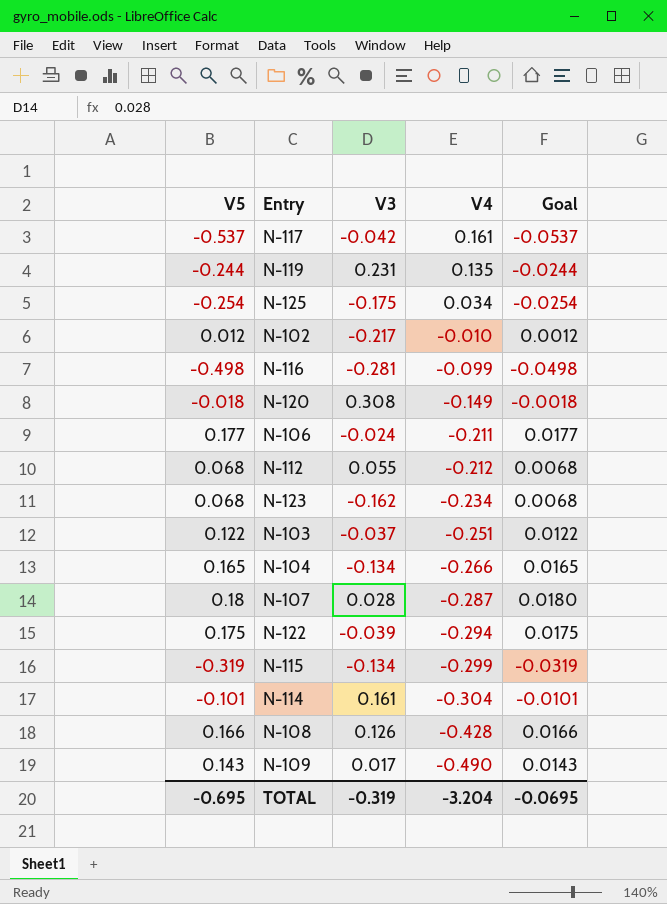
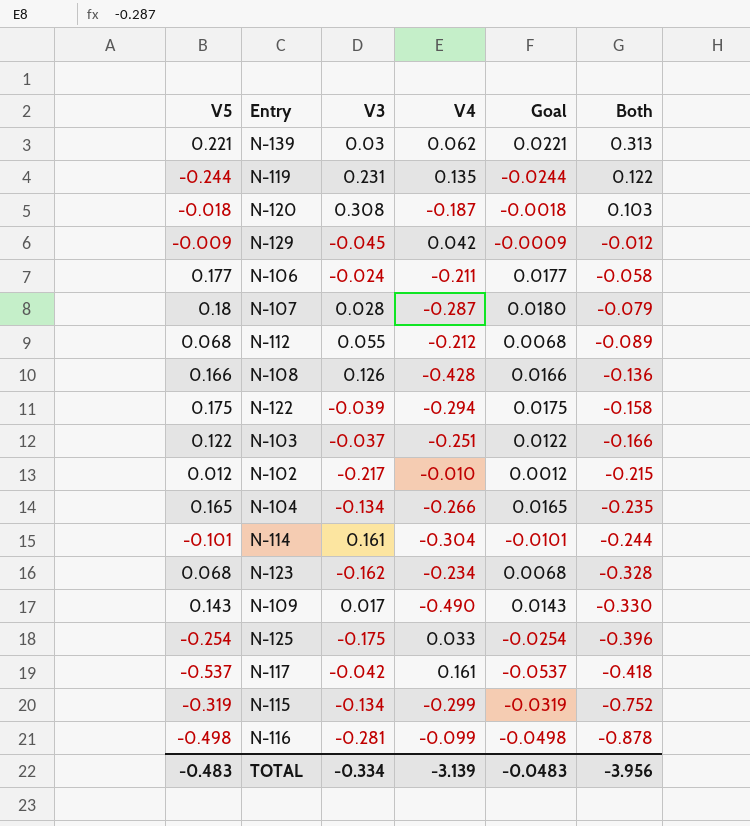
row order: V4 descending -> Both descending
column Both | formula: none -> [V5] + [V3] + [V4]
row N-139: none -> 0.221 | 0.03 | 0.062 | 0.0221 | 0.313
N-120 | V4: -0.149 -> -0.187
row N-129: none -> -0.009 | -0.045 | 0.042 | -0.0009 | -0.012
N-125 | V4: 0.034 -> 0.033
TOTAL | V5: -0.695 -> -0.483
TOTAL | V3: -0.319 -> -0.334
TOTAL | V4: -3.204 -> -3.139
TOTAL | Goal: -0.0695 -> -0.0483

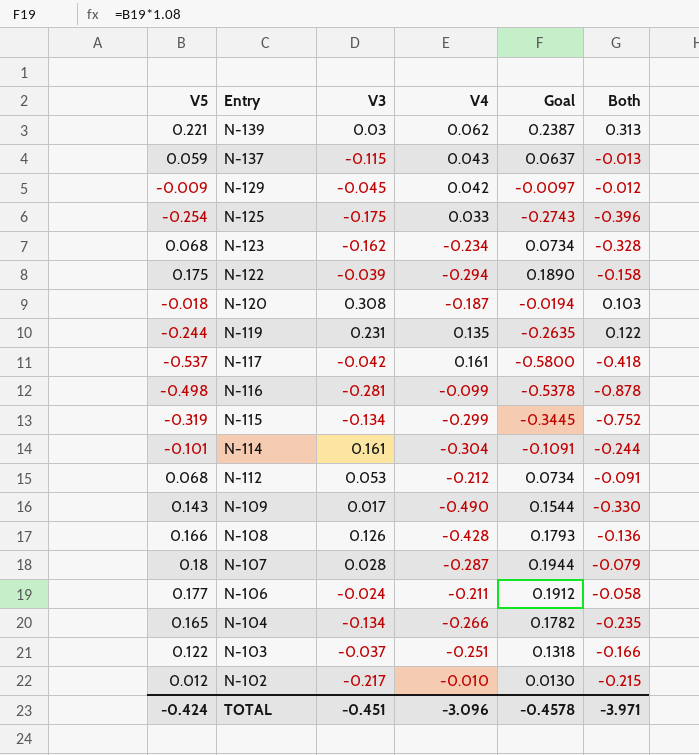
row order: Both descending -> Entry descending
column Goal | formula: [V5] * 0.1 -> [V5] * 1.08
row N-137: none -> 0.059 | -0.115 | 0.043 | 0.0637 | -0.013
N-112 | V3: 0.055 -> 0.053
N-112 | Both: -0.089 -> -0.091
TOTAL | V5: -0.483 -> -0.424
TOTAL | V3: -0.334 -> -0.451
TOTAL | V4: -3.139 -> -3.096
TOTAL | Goal: -0.0483 -> -0.4578
TOTAL | Both: -3.956 -> -3.971

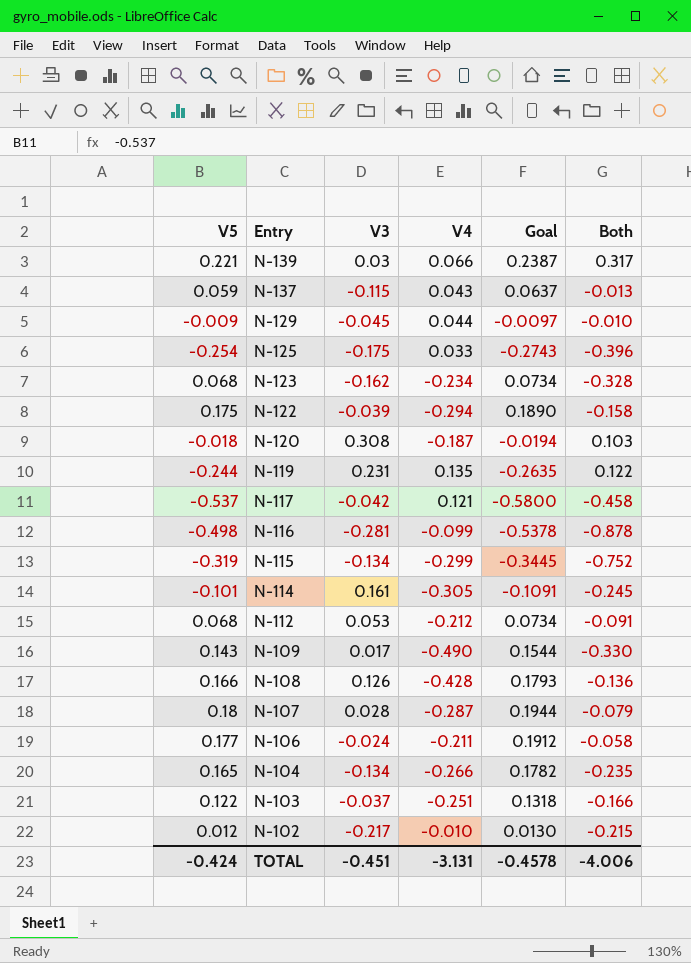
N-139 | V4: 0.062 -> 0.066
N-139 | Both: 0.313 -> 0.317
N-129 | V4: 0.042 -> 0.044
N-129 | Both: -0.012 -> -0.010
N-117 | V4: 0.161 -> 0.121
N-117 | Both: -0.418 -> -0.458
N-114 | V4: -0.304 -> -0.305
N-114 | Both: -0.244 -> -0.245
TOTAL | V4: -3.096 -> -3.131
TOTAL | Both: -3.971 -> -4.006

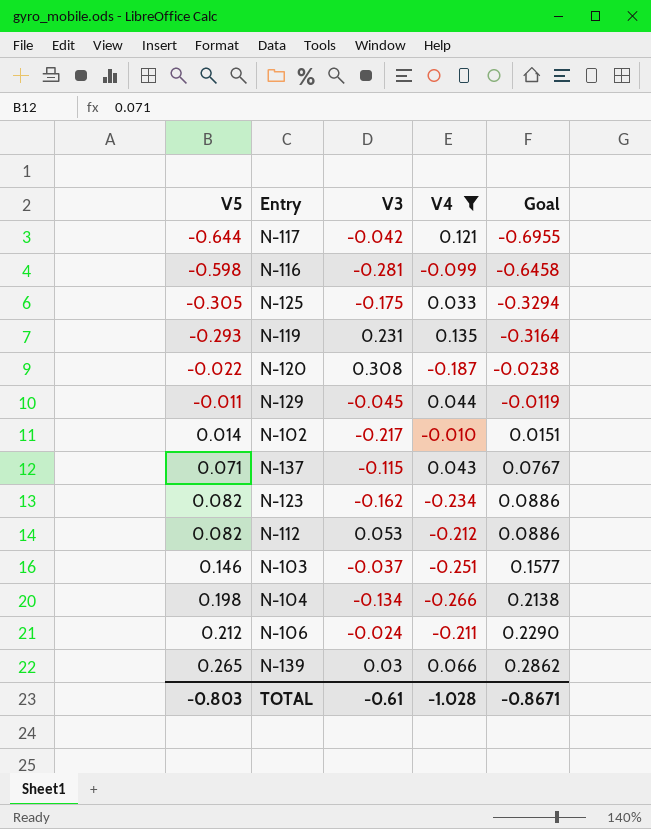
filter: none -> V4 >= -0.266
row order: Entry descending -> V5 ascending
column Both | formula: [V5] + [V3] + [V4] -> none
N-117 | V5: -0.537 -> -0.644
N-117 | Goal: -0.5800 -> -0.6955
N-116 | V5: -0.498 -> -0.598
N-116 | Goal: -0.5378 -> -0.6458
N-125 | V5: -0.254 -> -0.305
N-125 | Goal: -0.2743 -> -0.3294
N-119 | V5: -0.244 -> -0.293
N-119 | Goal: -0.2635 -> -0.3164
N-120 | V5: -0.018 -> -0.022
N-120 | Goal: -0.0194 -> -0.0238
N-129 | V5: -0.009 -> -0.011
N-129 | Goal: -0.0097 -> -0.0119
N-102 | V5: 0.012 -> 0.014
N-102 | Goal: 0.0130 -> 0.0151
N-137 | V5: 0.059 -> 0.071
N-137 | Goal: 0.0637 -> 0.0767
N-123 | V5: 0.068 -> 0.082
N-123 | Goal: 0.0734 -> 0.0886
N-112 | V5: 0.068 -> 0.082
N-112 | Goal: 0.0734 -> 0.0886
N-103 | V5: 0.122 -> 0.146
N-103 | Goal: 0.1318 -> 0.1577
N-104 | V5: 0.165 -> 0.198
N-104 | Goal: 0.1782 -> 0.2138
N-106 | V5: 0.177 -> 0.212
N-106 | Goal: 0.1912 -> 0.2290
N-139 | V5: 0.221 -> 0.265
N-139 | Goal: 0.2387 -> 0.2862
TOTAL | V5: -0.424 -> -0.803
TOTAL | V3: -0.451 -> -0.61
TOTAL | V4: -3.131 -> -1.028
TOTAL | Goal: -0.4578 -> -0.8671

